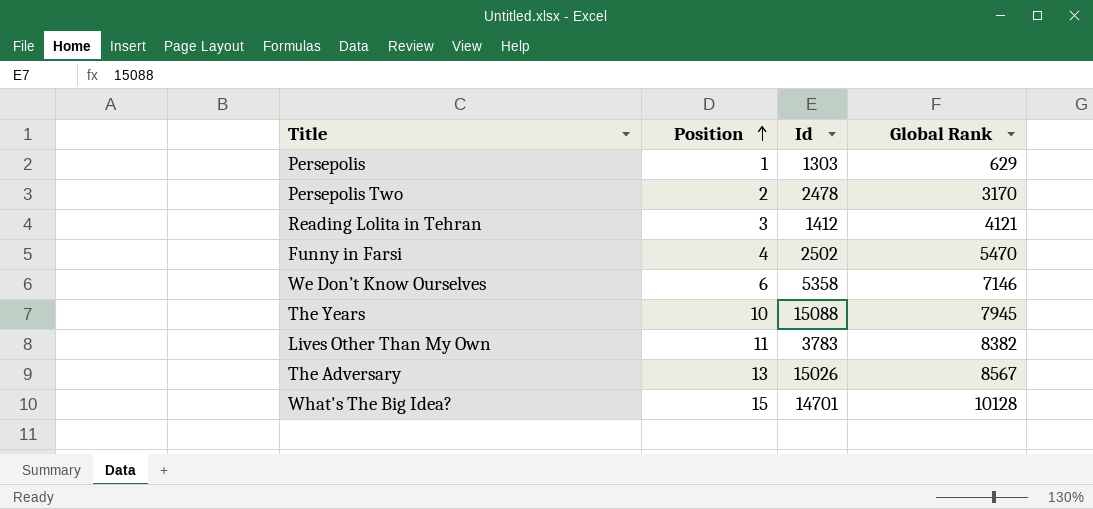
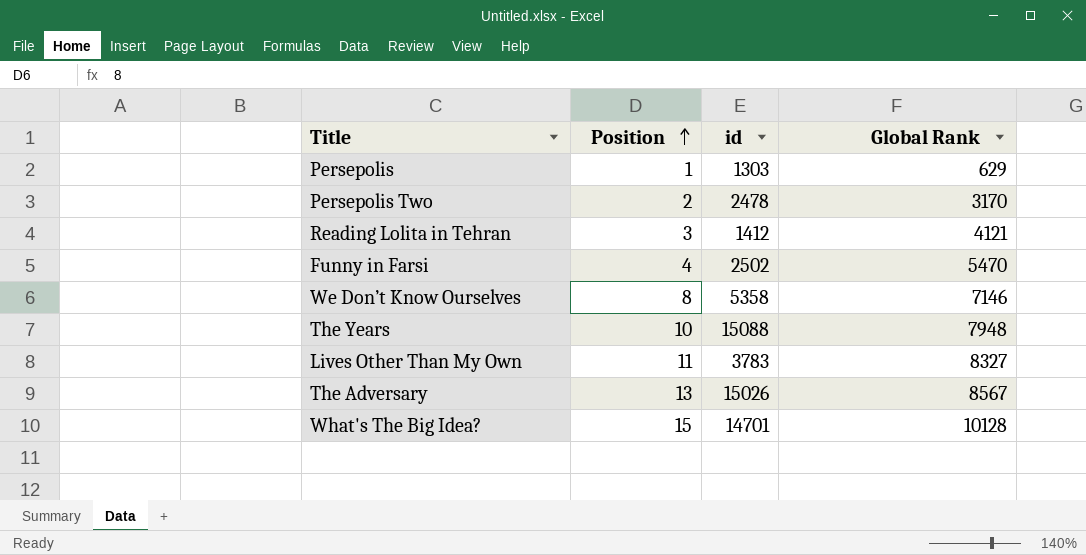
column name: Id -> id
We Don’t Know Ourselves | Position: 6 -> 8
The Years | Global Rank: 7945 -> 7948
Lives Other Than My Own | Global Rank: 8382 -> 8327

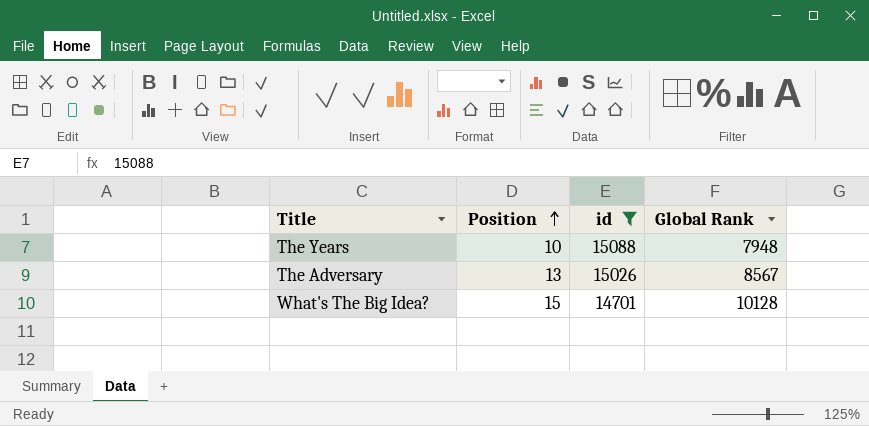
filter: none -> id >= 14701

